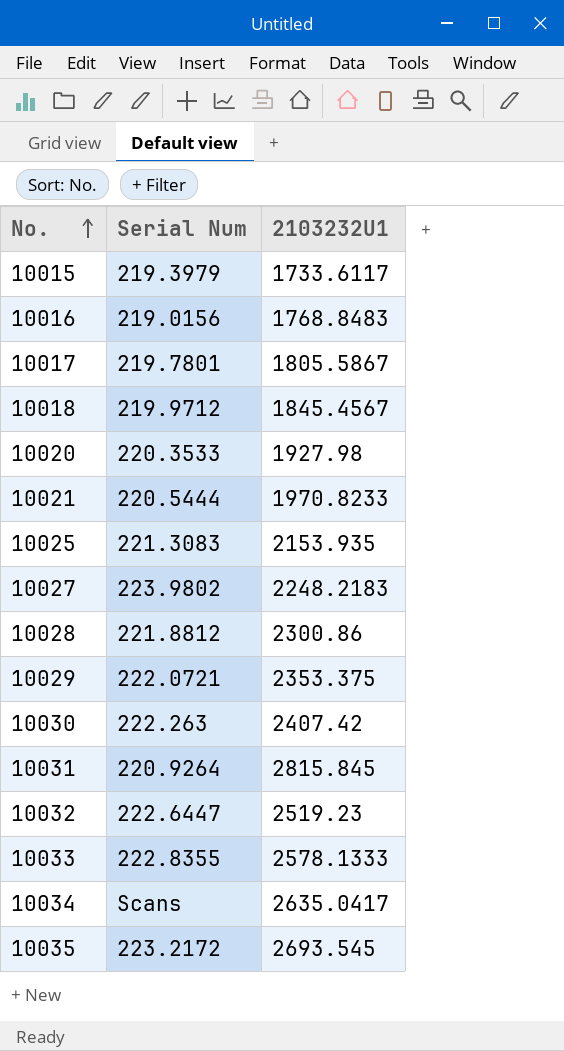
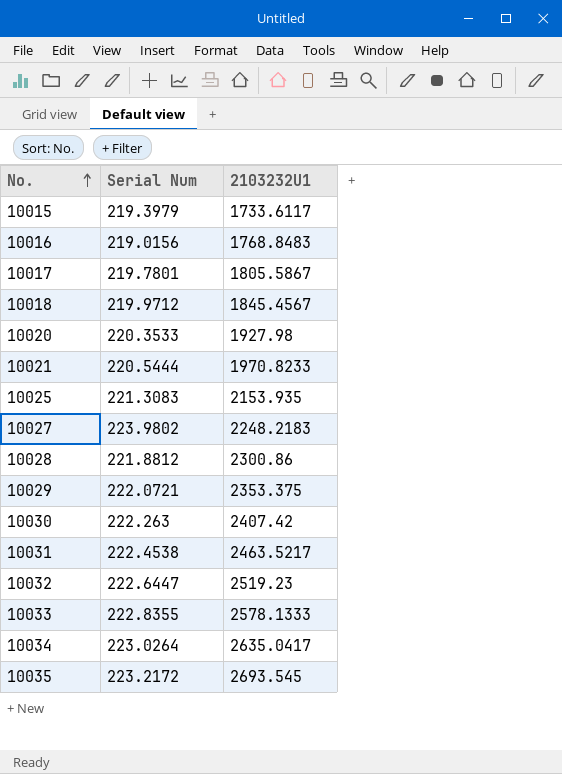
10031 | Serial Num: 220.9264 -> 222.4538
10031 | 2103232U1: 2815.845 -> 2463.5217
10034 | Serial Num: Scans -> 223.0264

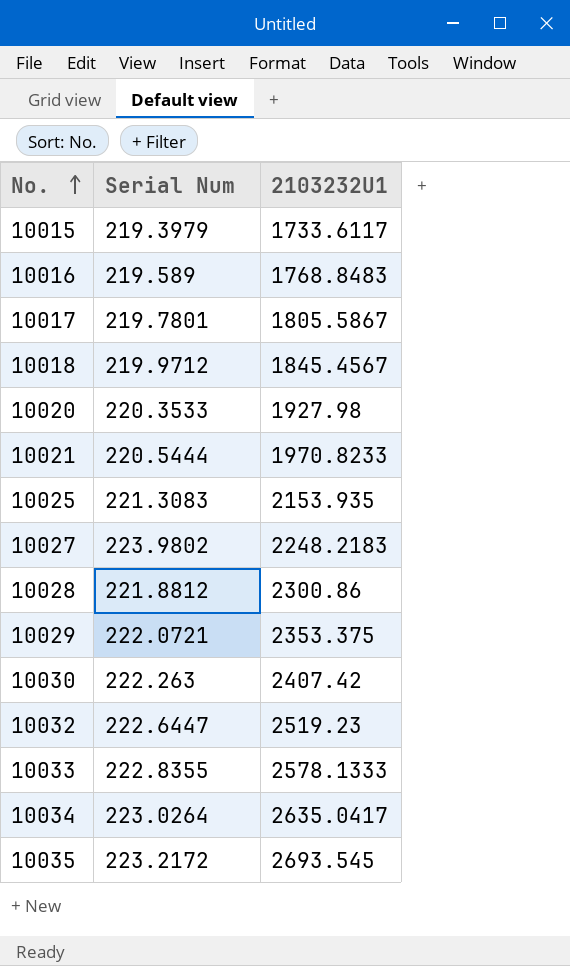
row 10031: 222.4538 | 2463.5217 -> none
10016 | Serial Num: 219.0156 -> 219.589

